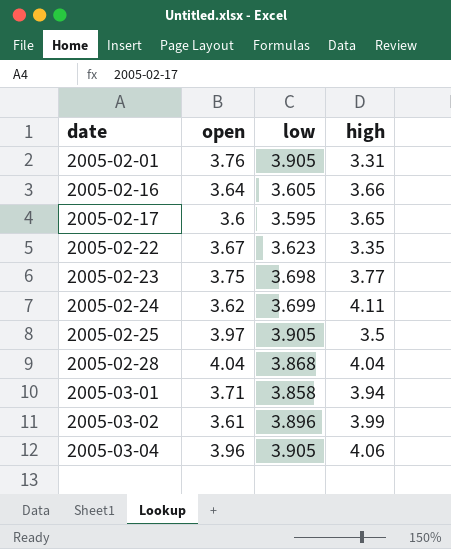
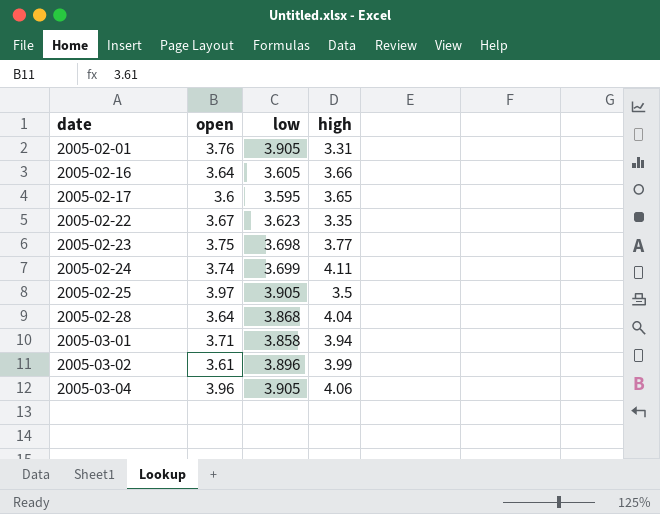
2005-02-24 | open: 3.62 -> 3.74
2005-02-28 | open: 4.04 -> 3.64

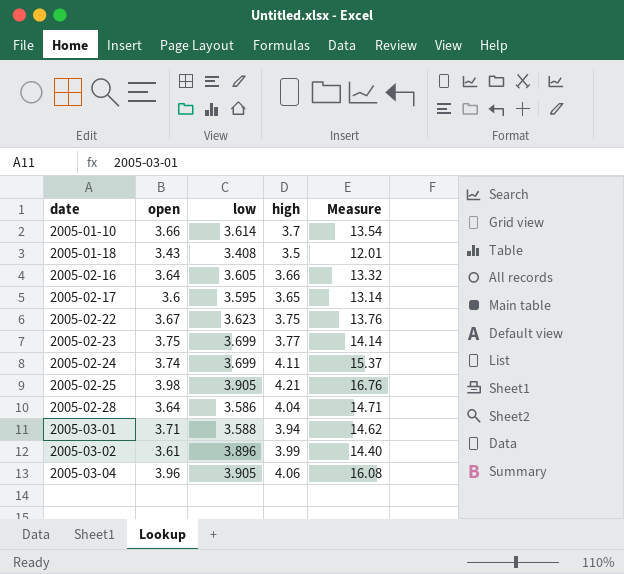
column Measure | formula: none -> [open] * [high]
row 2005-02-01: 3.76 | 3.905 | 3.31 -> none
row 2005-01-10: none -> 3.66 | 3.614 | 3.7 | 13.54
row 2005-01-18: none -> 3.43 | 3.408 | 3.5 | 12.01
2005-02-22 | high: 3.35 -> 3.75
2005-02-23 | low: 3.698 -> 3.699
2005-02-25 | open: 3.97 -> 3.98
2005-02-25 | high: 3.5 -> 4.21
2005-02-28 | low: 3.868 -> 3.586
2005-03-01 | low: 3.858 -> 3.588

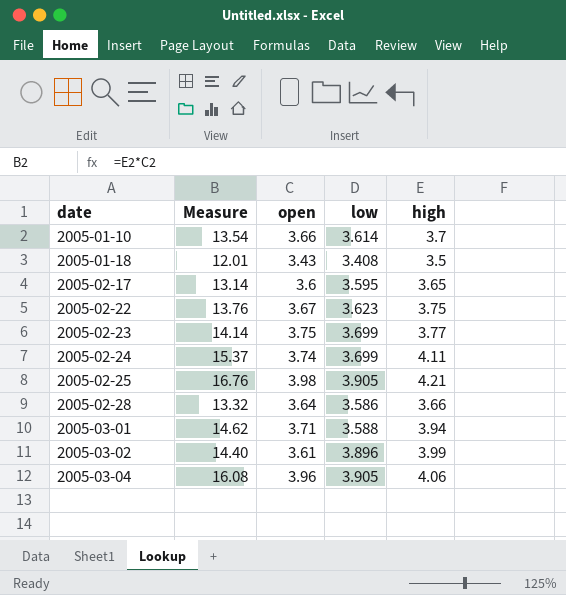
column Measure | position: 5 -> 2
row 2005-02-16: 3.64 | 3.605 | 3.66 | 13.32 -> none
2005-02-28 | Measure: 14.71 -> 13.32
2005-02-28 | high: 4.04 -> 3.66

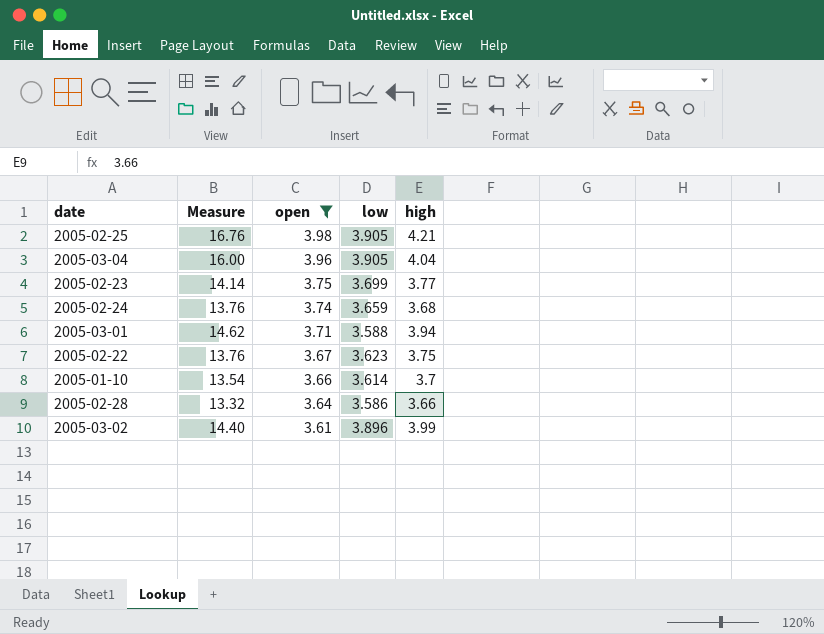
filter: none -> open >= 3.61
row order: date ascending -> open descending
2005-03-04 | Measure: 16.08 -> 16.00
2005-03-04 | high: 4.06 -> 4.04
2005-02-24 | Measure: 15.37 -> 13.76
2005-02-24 | low: 3.699 -> 3.659
2005-02-24 | high: 4.11 -> 3.68

